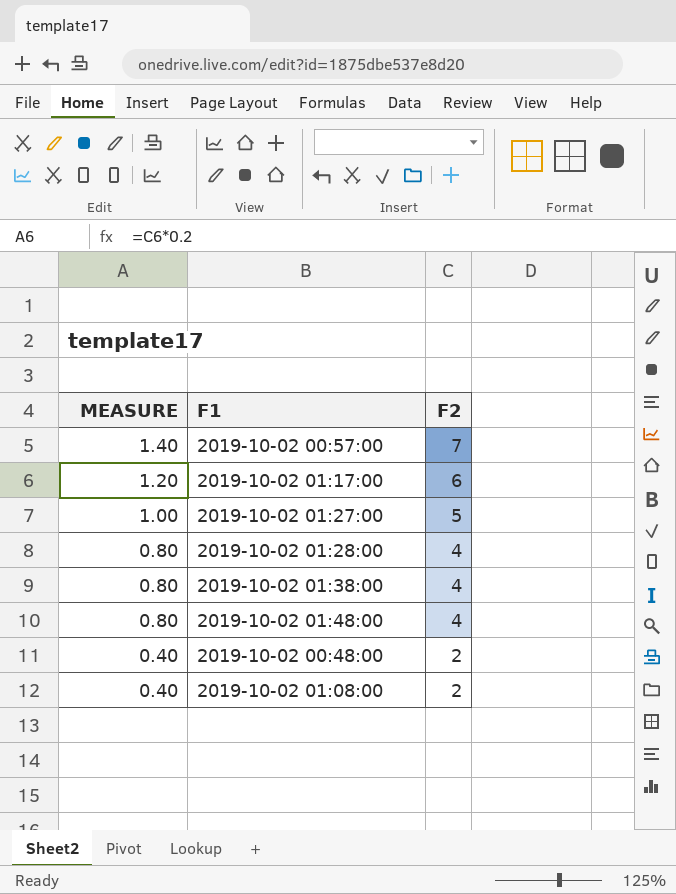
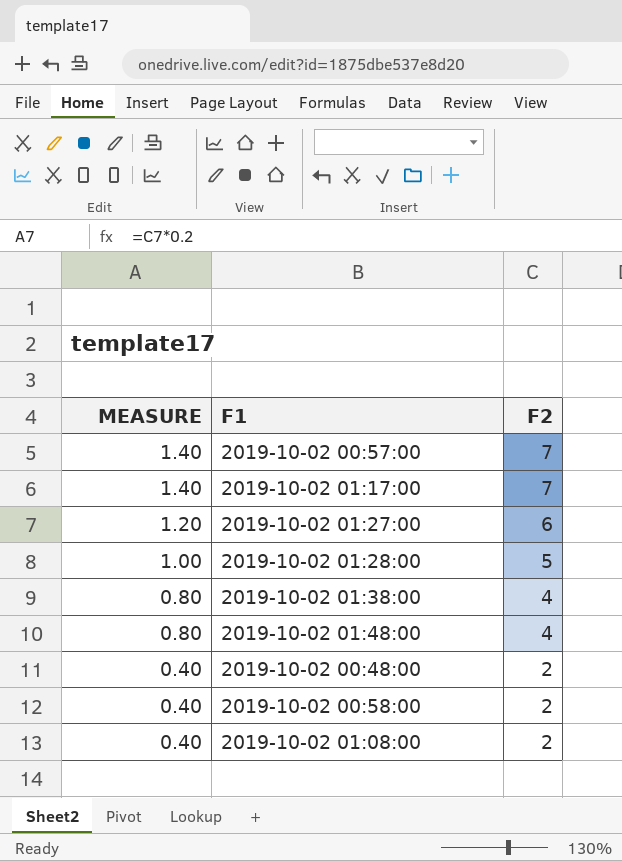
2019-10-02 01:17:00 | MEASURE: 1.20 -> 1.40
2019-10-02 01:17:00 | F2: 6 -> 7
2019-10-02 01:27:00 | MEASURE: 1.00 -> 1.20
2019-10-02 01:27:00 | F2: 5 -> 6
2019-10-02 01:28:00 | MEASURE: 0.80 -> 1.00
2019-10-02 01:28:00 | F2: 4 -> 5
row 2019-10-02 00:58:00: none -> 0.40 | 2

